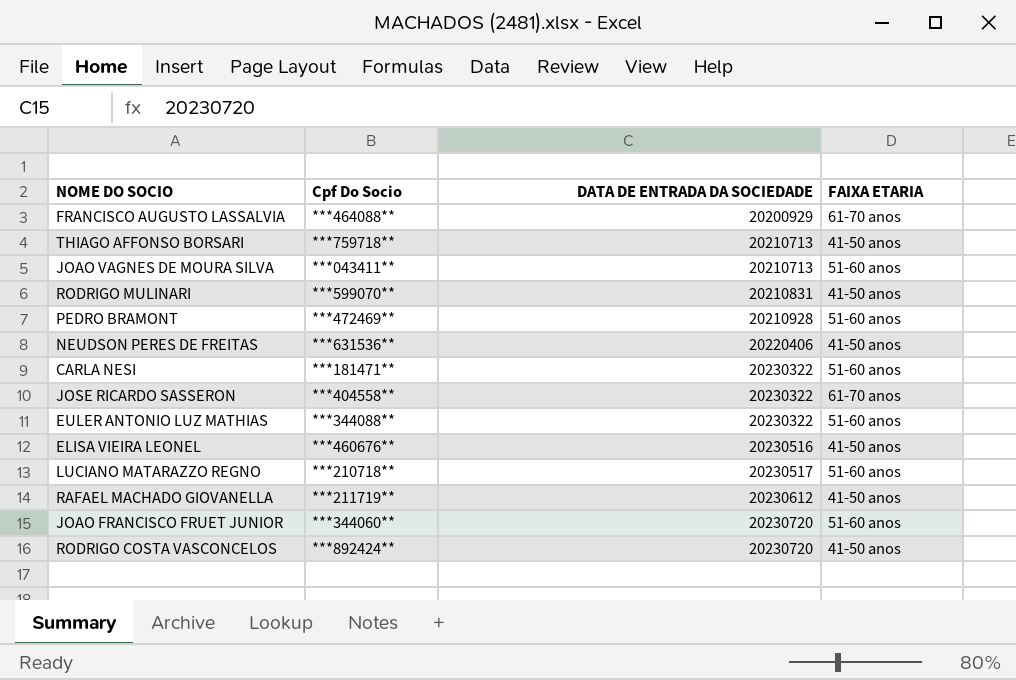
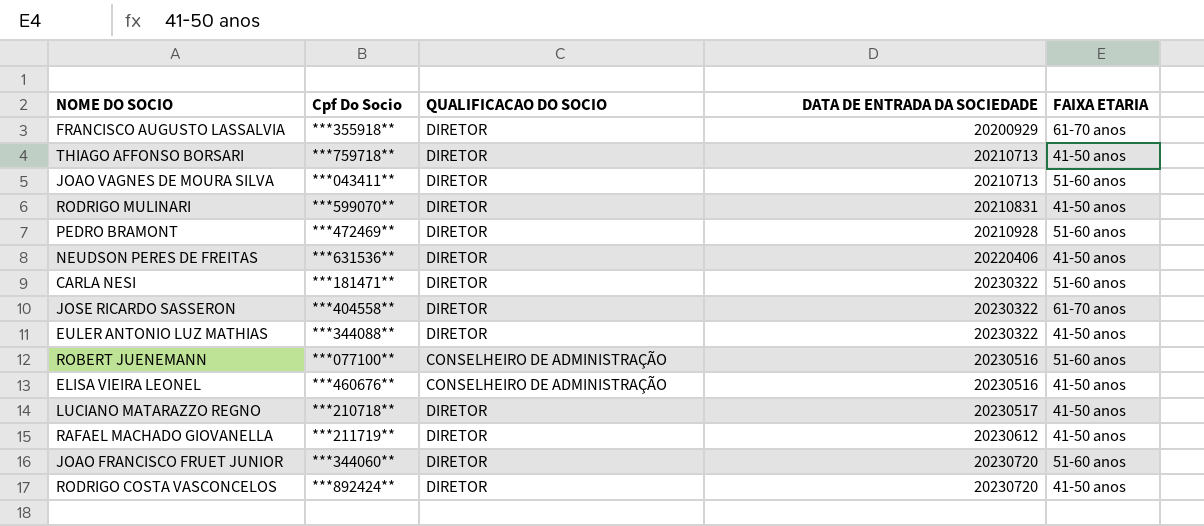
column QUALIFICACAO DO SOCIO | position: none -> 3
FRANCISCO AUGUSTO LASSALVIA | Cpf Do Socio: ***464088** -> ***355918**
EULER ANTONIO LUZ MATHIAS | FAIXA ETARIA: 51-60 anos -> 41-50 anos
row ROBERT JUENEMANN: none -> ***077100** | CONSELHEIRO DE ADMINISTRAÇÃO | 20230516 | 51-60 anos
LUCIANO MATARAZZO REGNO | FAIXA ETARIA: 51-60 anos -> 41-50 anos

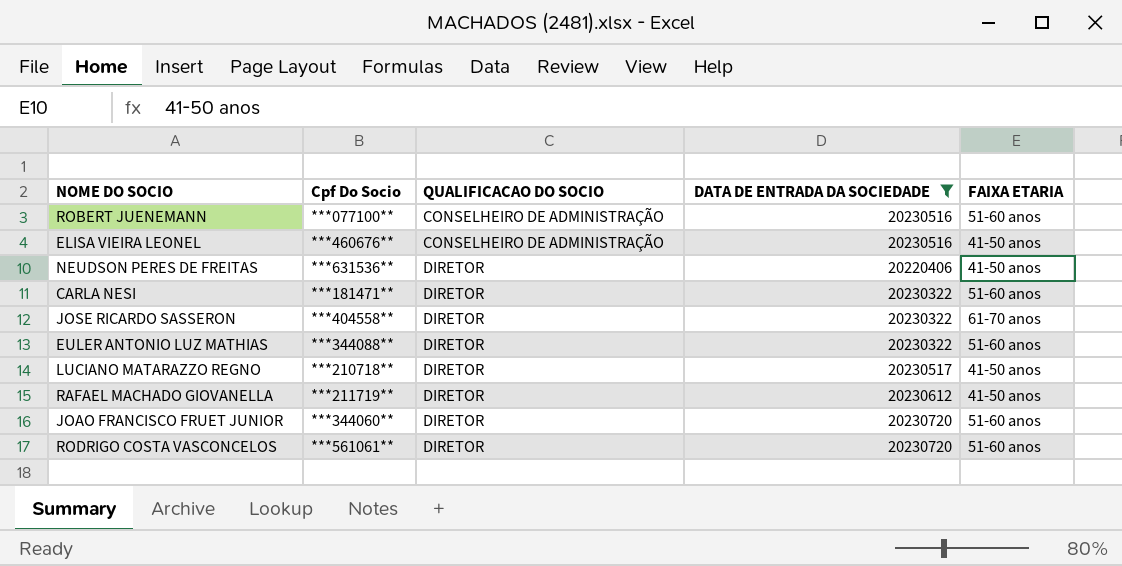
filter: none -> DATA DE ENTRADA DA SOCIEDADE >= 20220406
row order: DATA DE ENTRADA DA SOCIEDADE ascending -> QUALIFICACAO DO SOCIO ascending
EULER ANTONIO LUZ MATHIAS | FAIXA ETARIA: 41-50 anos -> 51-60 anos
RODRIGO COSTA VASCONCELOS | Cpf Do Socio: ***892424** -> ***561061**
RODRIGO COSTA VASCONCELOS | FAIXA ETARIA: 41-50 anos -> 51-60 anos

